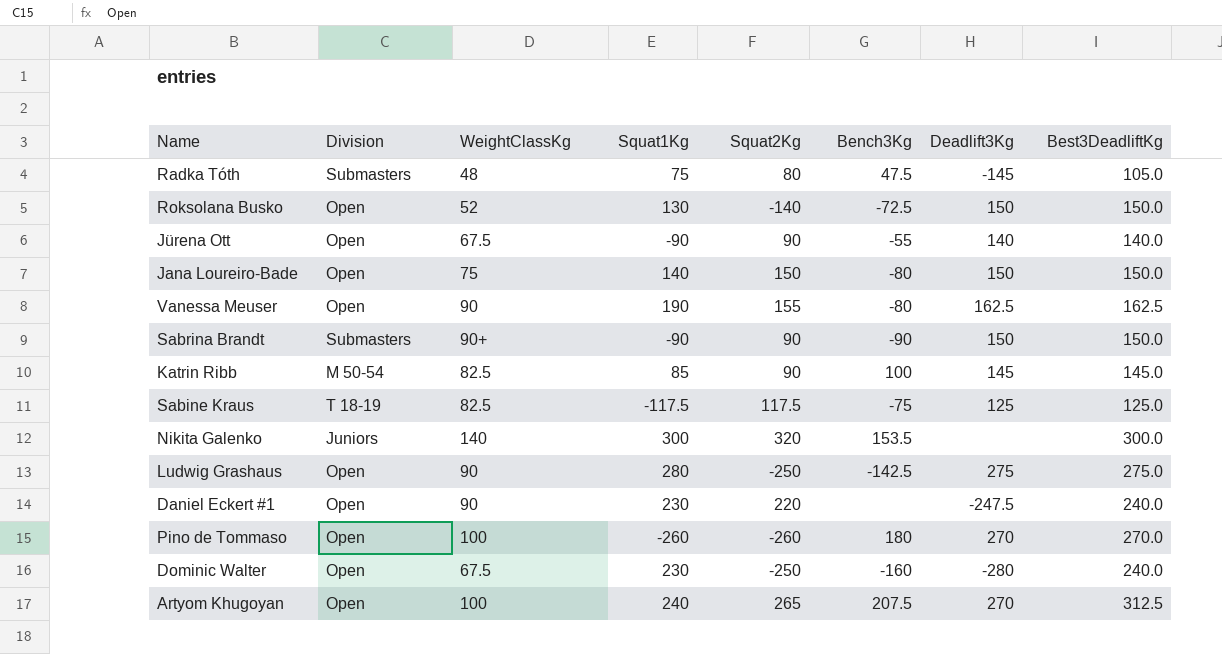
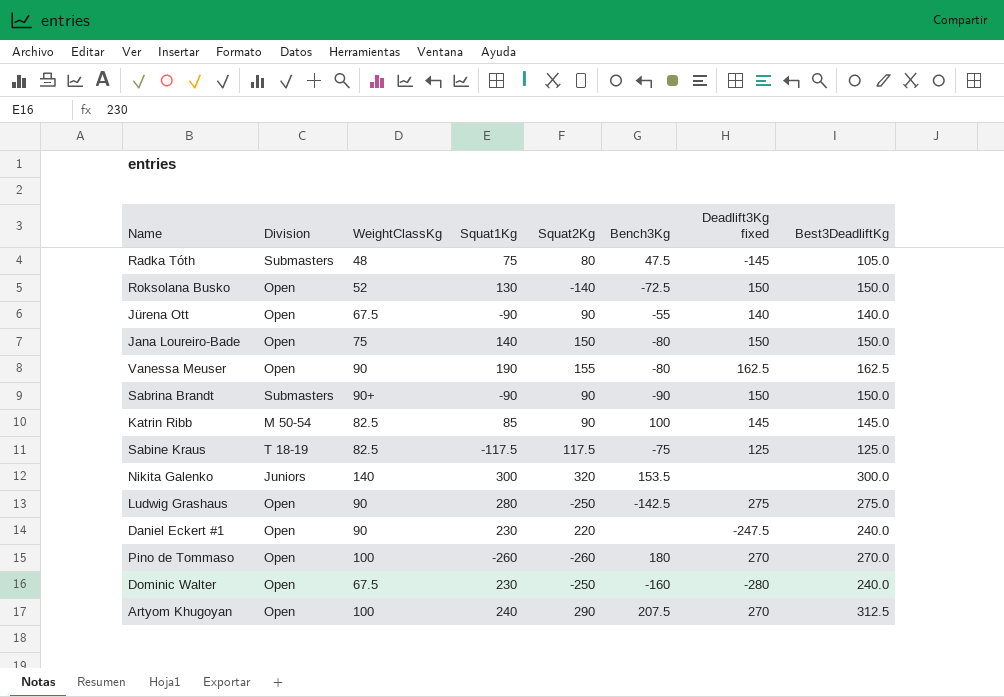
column name: Deadlift3Kg -> Deadlift3Kg fixed
Artyom Khugoyan | Squat2Kg: 265 -> 290

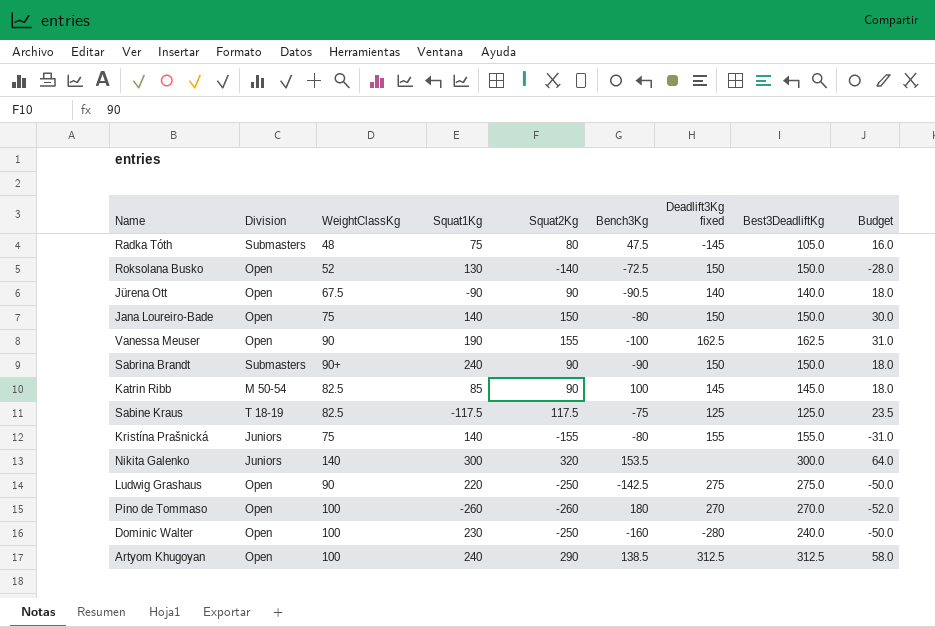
column Budget | formula: none -> [Squat2Kg] * 0.2
row Daniel Eckert #1: Open | 90 | 230 | 220 | none | -247.5 | 240.0 -> none
Jürena Ott | Bench3Kg: -55 -> -90.5
Vanessa Meuser | Bench3Kg: -80 -> -100
Sabrina Brandt | Squat1Kg: -90 -> 240
row Kristína Prašnická: none -> Juniors | 75 | 140 | -155 | -80 | 155 | 155.0 | -31.0
Ludwig Grashaus | Squat1Kg: 280 -> 220
Dominic Walter | WeightClassKg: 67.5 -> 100
Artyom Khugoyan | Bench3Kg: 207.5 -> 138.5
Artyom Khugoyan | Deadlift3Kg fixed: 270 -> 312.5

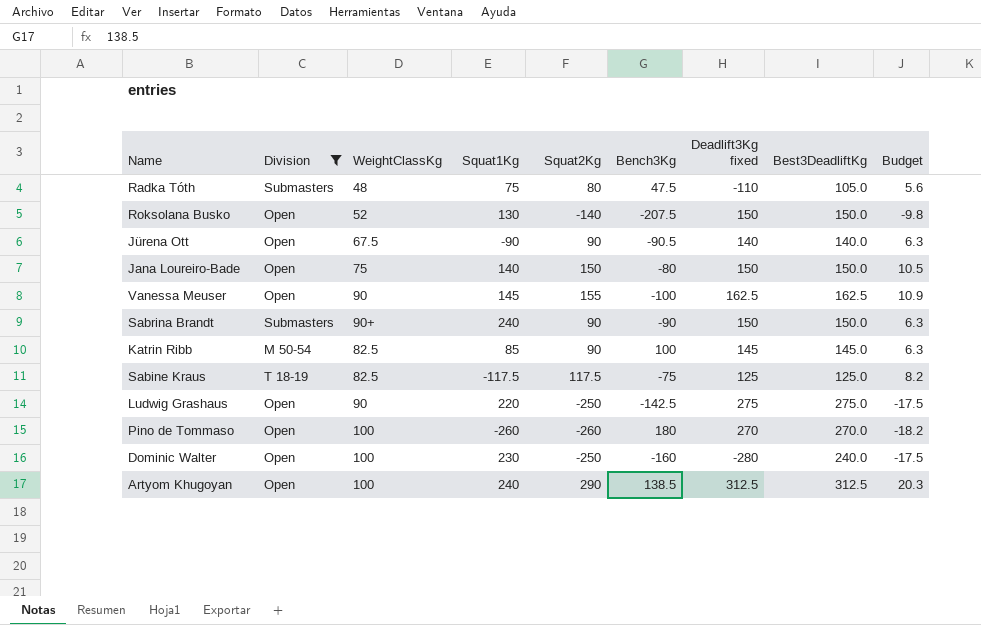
filter: none -> Division != Juniors
column Budget | formula: [Squat2Kg] * 0.2 -> [Squat2Kg] * 0.07
Radka Tóth | Deadlift3Kg fixed: -145 -> -110
Roksolana Busko | Bench3Kg: -72.5 -> -207.5
Vanessa Meuser | Squat1Kg: 190 -> 145

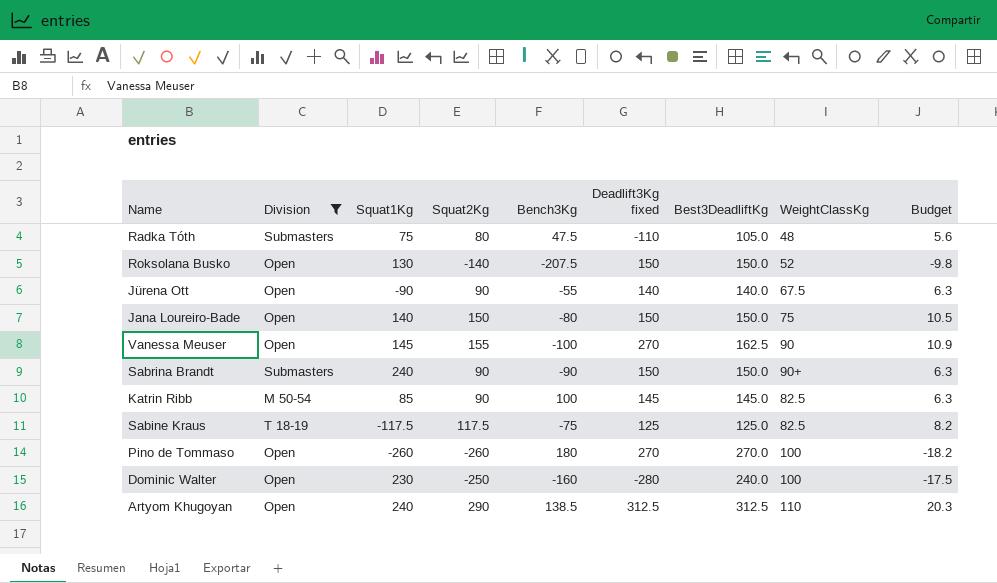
column WeightClassKg | position: 3 -> 8
row Ludwig Grashaus: Open | 90 | 220 | -250 | -142.5 | 275 | 275.0 | -17.5 -> none
Jürena Ott | Bench3Kg: -90.5 -> -55
Vanessa Meuser | Deadlift3Kg fixed: 162.5 -> 270
Artyom Khugoyan | WeightClassKg: 100 -> 110

